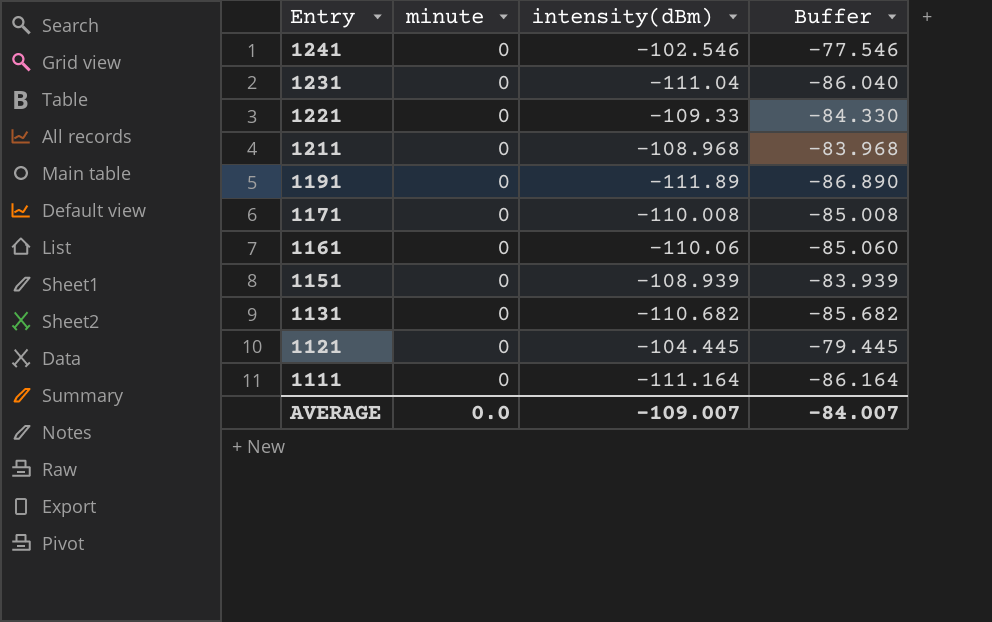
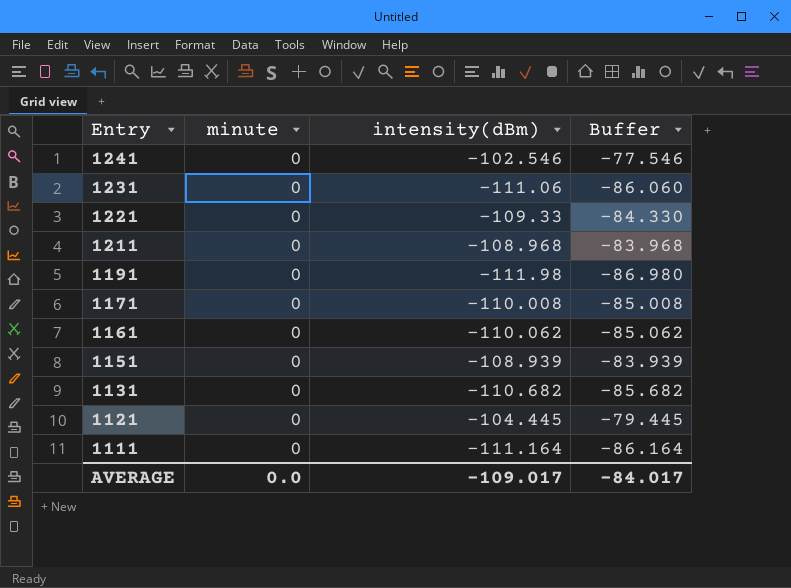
1231 | intensity(dBm): -111.04 -> -111.06
1231 | Buffer: -86.040 -> -86.060
1191 | intensity(dBm): -111.89 -> -111.98
1191 | Buffer: -86.890 -> -86.980
1161 | intensity(dBm): -110.06 -> -110.062
1161 | Buffer: -85.060 -> -85.062
AVERAGE | intensity(dBm): -109.007 -> -109.017
AVERAGE | Buffer: -84.007 -> -84.017

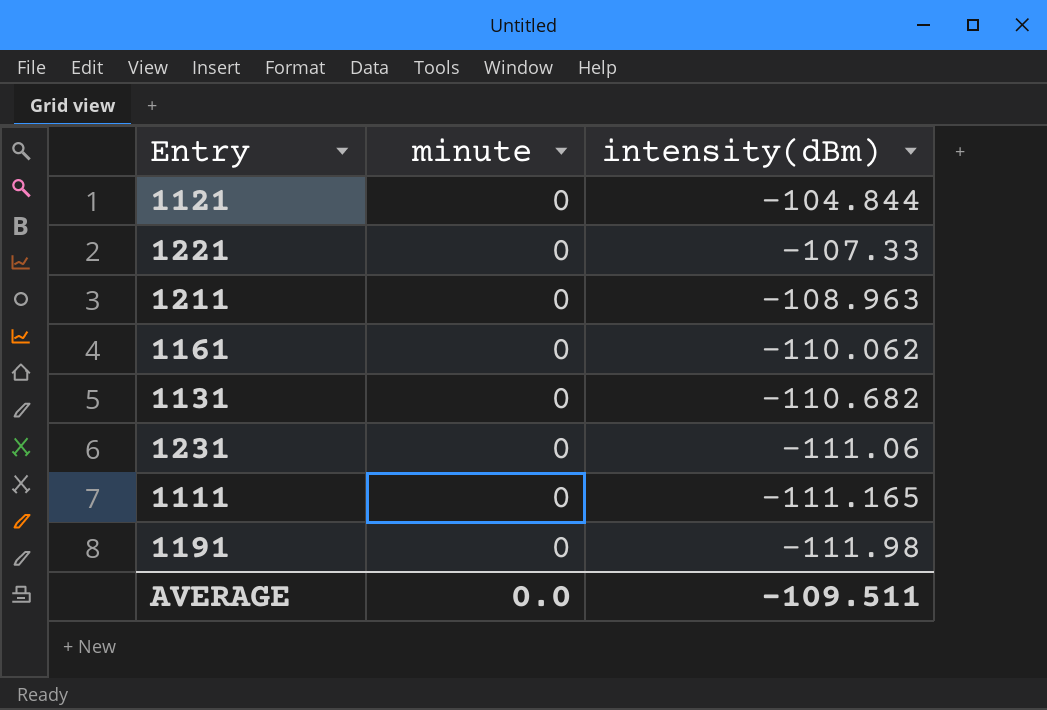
row order: Entry descending -> intensity(dBm) descending
column Buffer | formula: [intensity(dBm)] + 25 -> none
row 1241: 0 | -102.546 | -77.546 -> none
row 1171: 0 | -110.008 | -85.008 -> none
row 1151: 0 | -108.939 | -83.939 -> none
1121 | intensity(dBm): -104.445 -> -104.844
1221 | intensity(dBm): -109.33 -> -107.33
1211 | intensity(dBm): -108.968 -> -108.963
1111 | intensity(dBm): -111.164 -> -111.165
AVERAGE | intensity(dBm): -109.017 -> -109.511

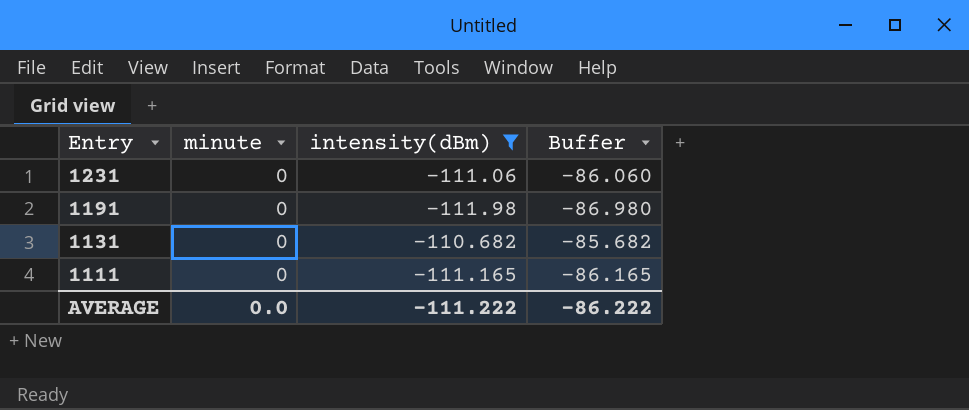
filter: none -> intensity(dBm) <= -110.682
row order: intensity(dBm) descending -> Entry descending
column Buffer | formula: none -> [intensity(dBm)] + 25
AVERAGE | intensity(dBm): -109.511 -> -111.222

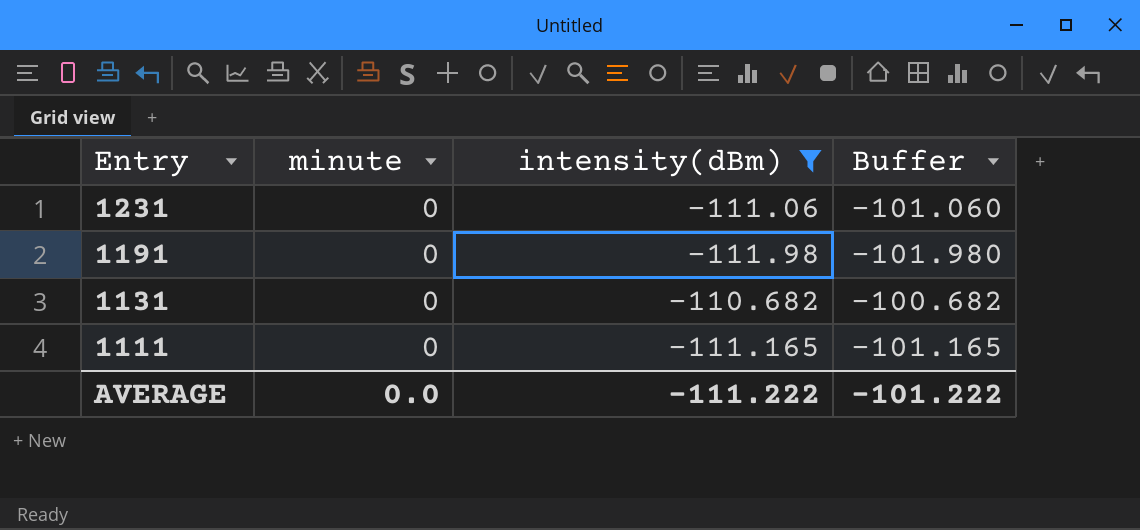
column Buffer | formula: [intensity(dBm)] + 25 -> [intensity(dBm)] + 10
AVERAGE | Buffer: -86.222 -> -101.222

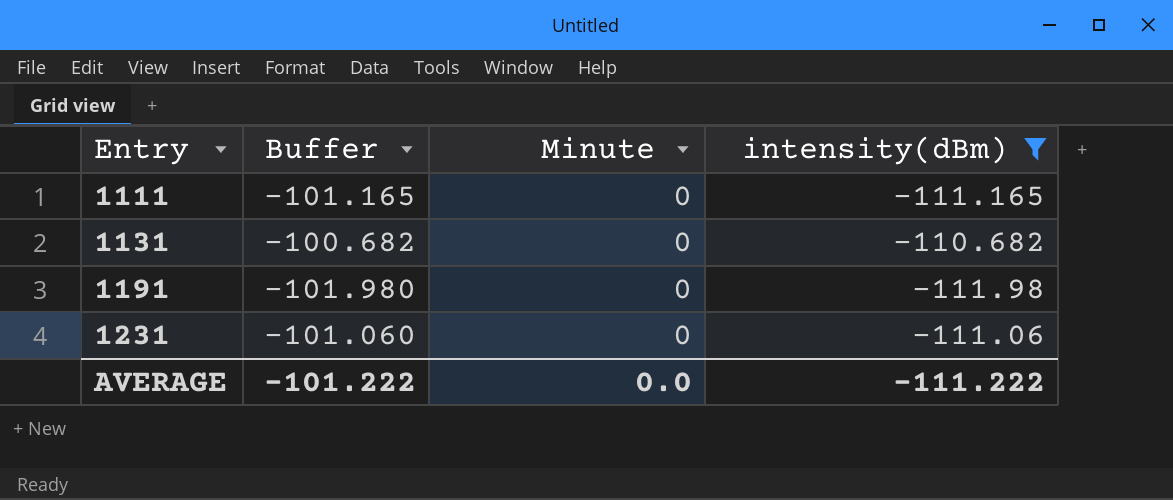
row order: Entry descending -> Entry ascending
column Buffer | position: 4 -> 2
column name: minute -> Minute

